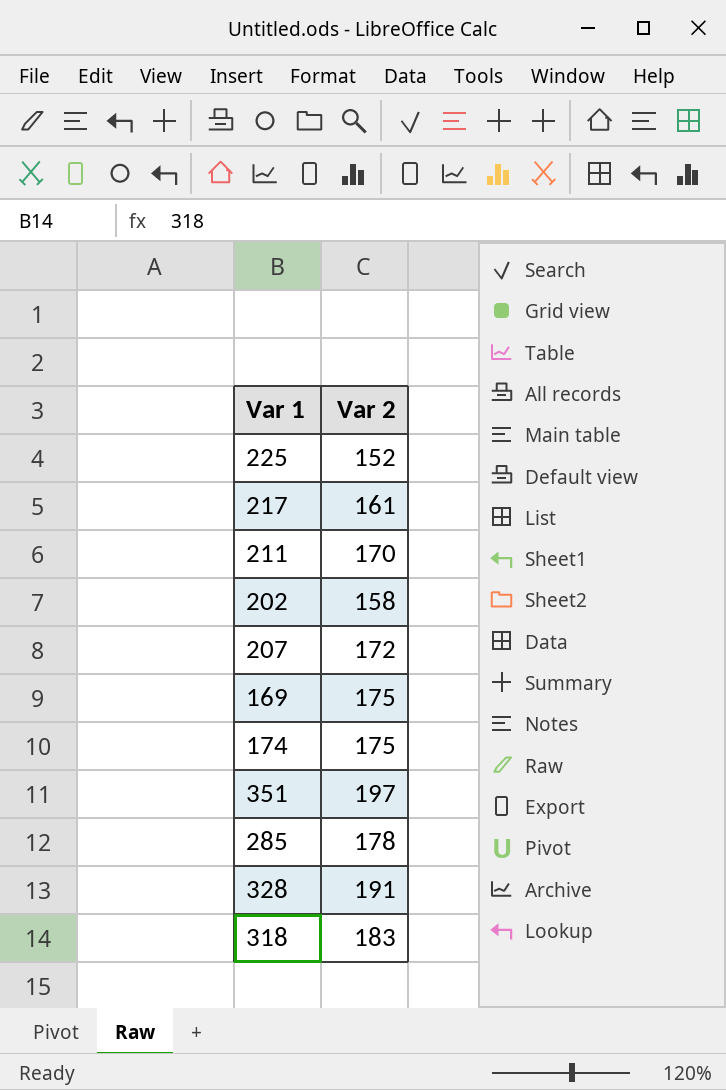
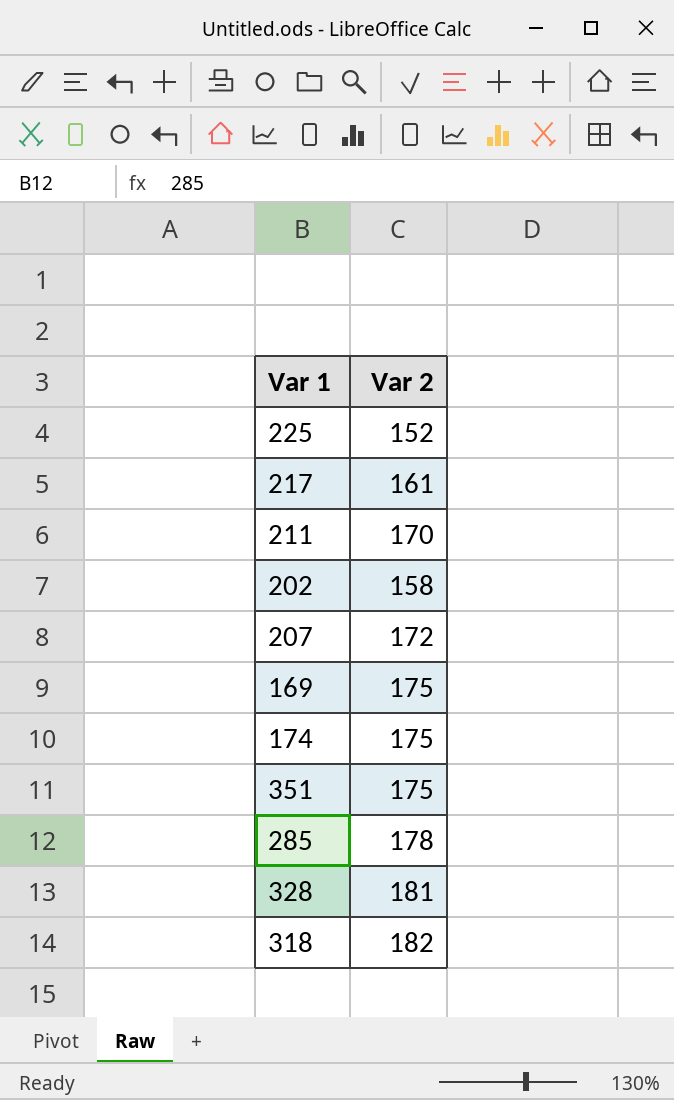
351 | Var 2: 197 -> 175
328 | Var 2: 191 -> 181
318 | Var 2: 183 -> 182

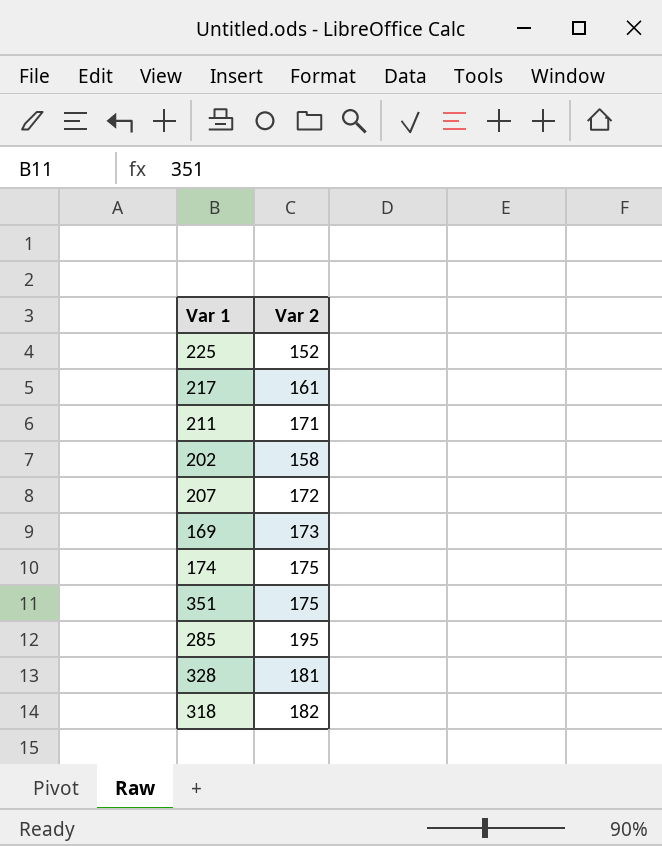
211 | Var 2: 170 -> 171
169 | Var 2: 175 -> 173
285 | Var 2: 178 -> 195

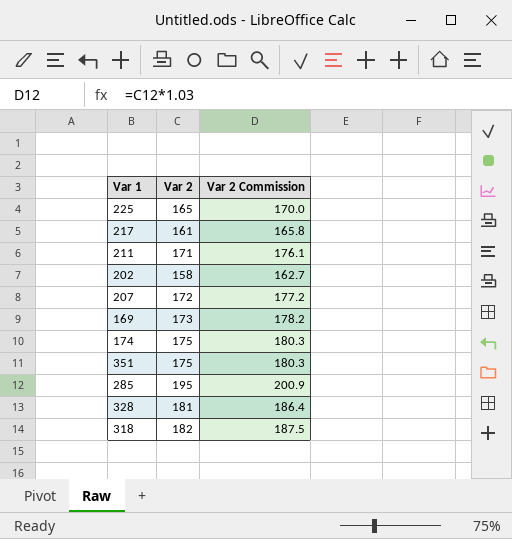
column Var 2 Commission | formula: none -> [Var 2] * 1.03
225 | Var 2: 152 -> 165

